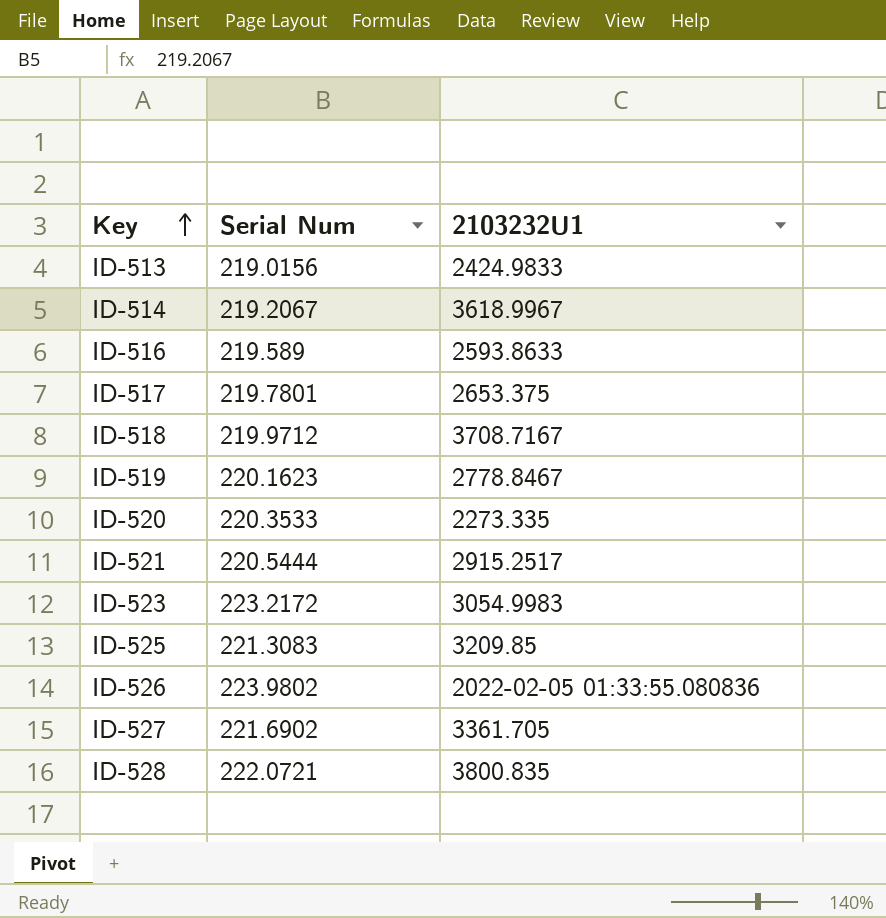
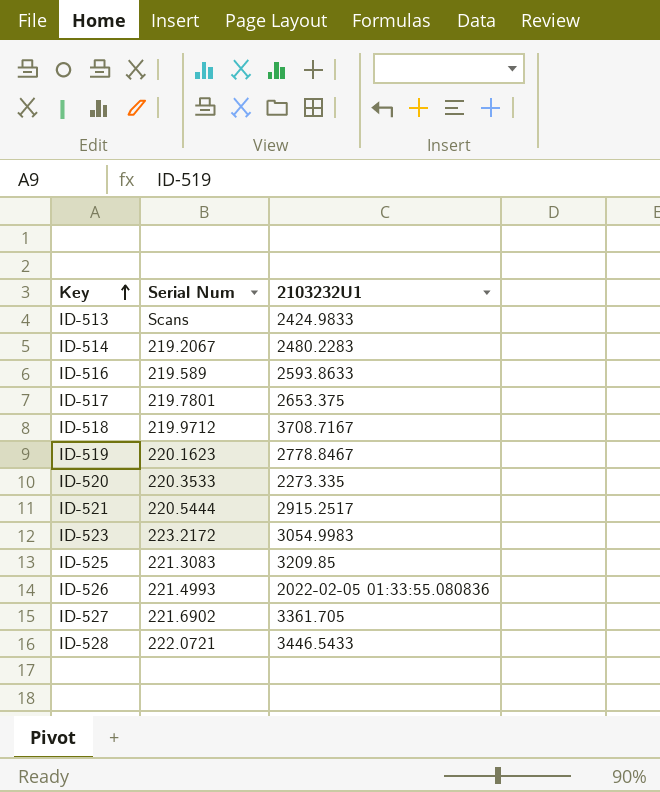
ID-513 | Serial Num: 219.0156 -> Scans
ID-514 | 2103232U1: 3618.9967 -> 2480.2283
ID-526 | Serial Num: 223.9802 -> 221.4993
ID-528 | 2103232U1: 3800.835 -> 3446.5433

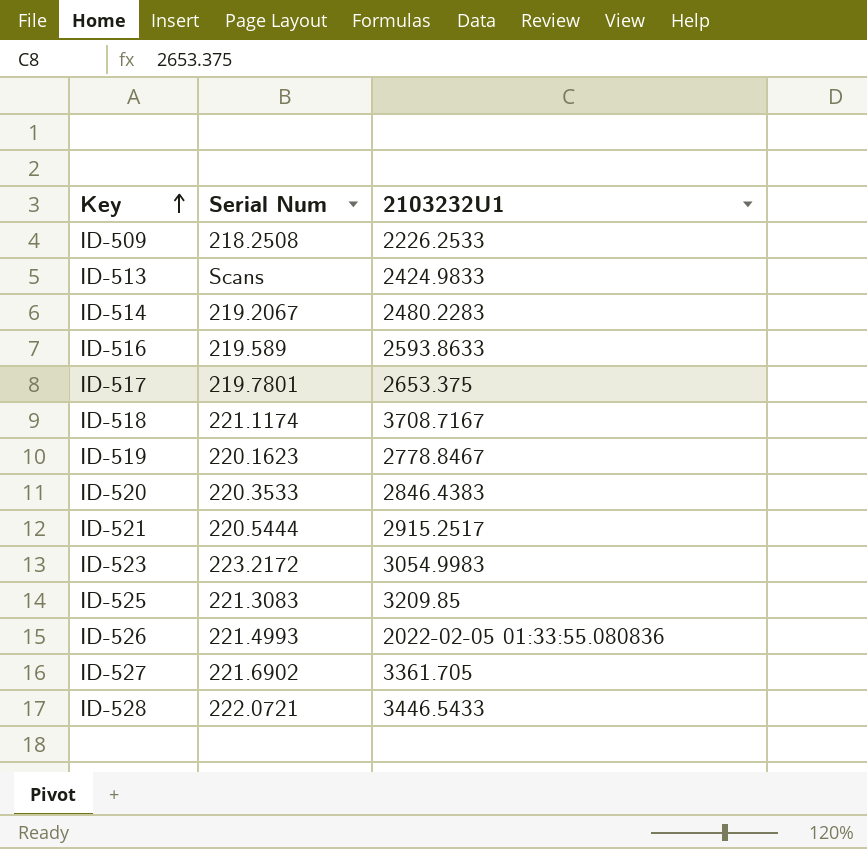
row ID-509: none -> 218.2508 | 2226.2533
ID-518 | Serial Num: 219.9712 -> 221.1174
ID-520 | 2103232U1: 2273.335 -> 2846.4383

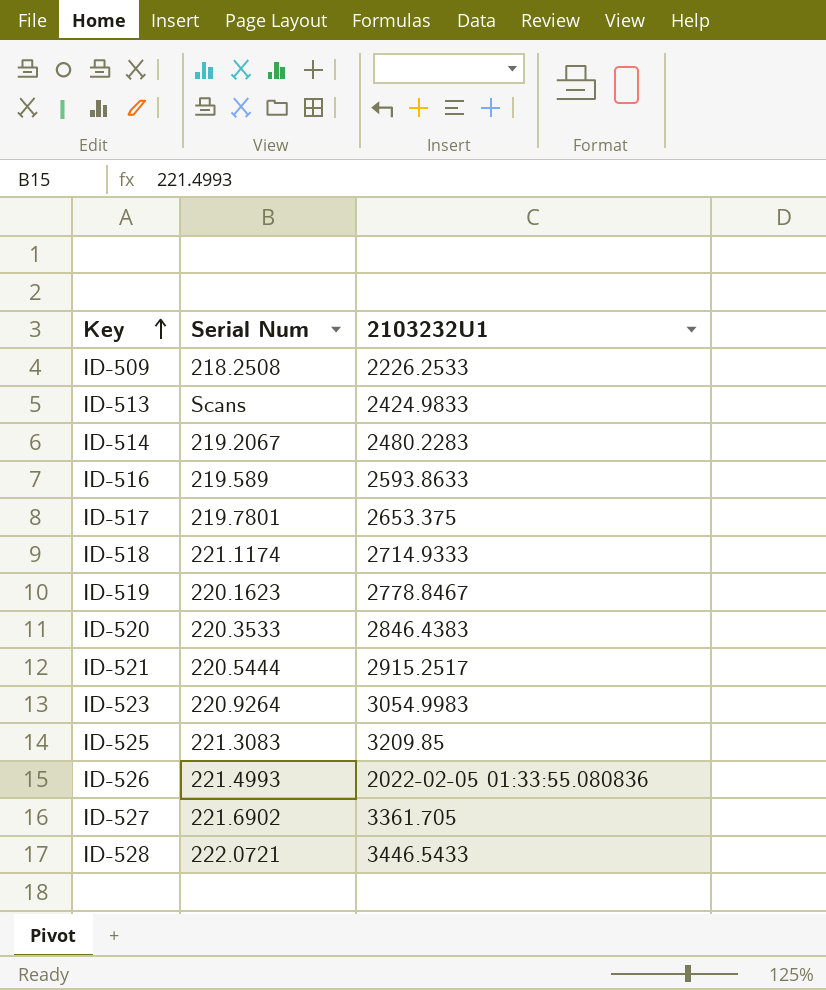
ID-518 | 2103232U1: 3708.7167 -> 2714.9333
ID-523 | Serial Num: 223.2172 -> 220.9264

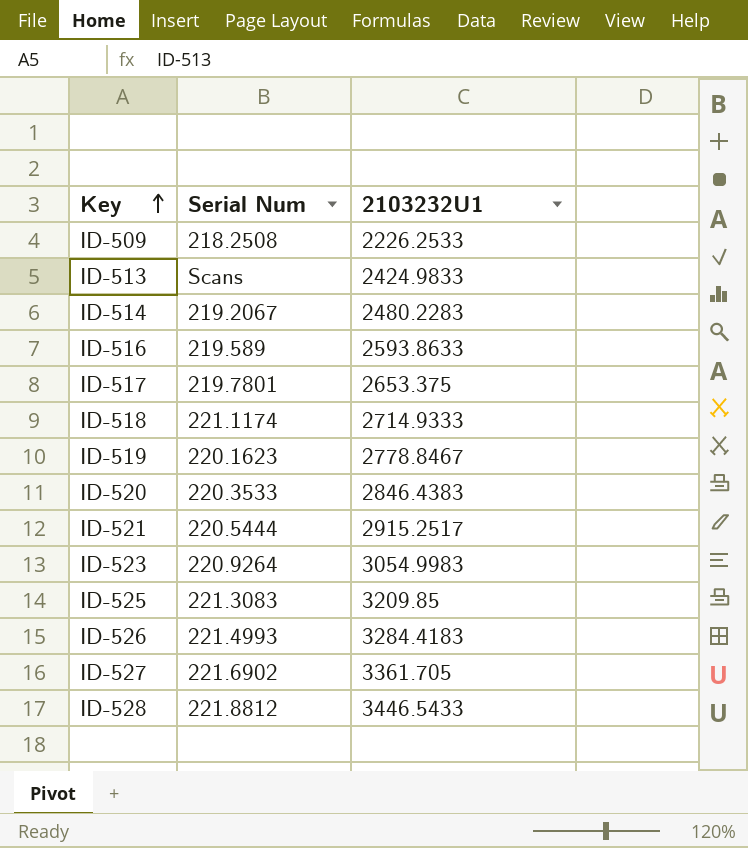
ID-526 | 2103232U1: 2022-02-05 01:33:55.080836 -> 3284.4183
ID-528 | Serial Num: 222.0721 -> 221.8812

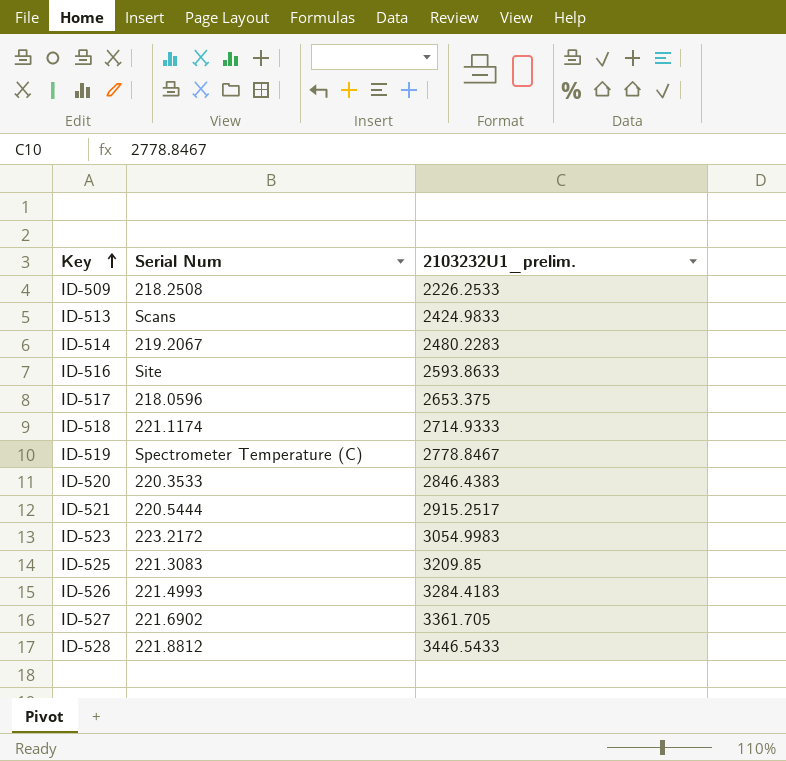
column name: 2103232U1 -> 2103232U1_prelim.
ID-516 | Serial Num: 219.589 -> Site
ID-517 | Serial Num: 219.7801 -> 218.0596
ID-519 | Serial Num: 220.1623 -> Spectrometer Temperature (C)
ID-523 | Serial Num: 220.9264 -> 223.2172

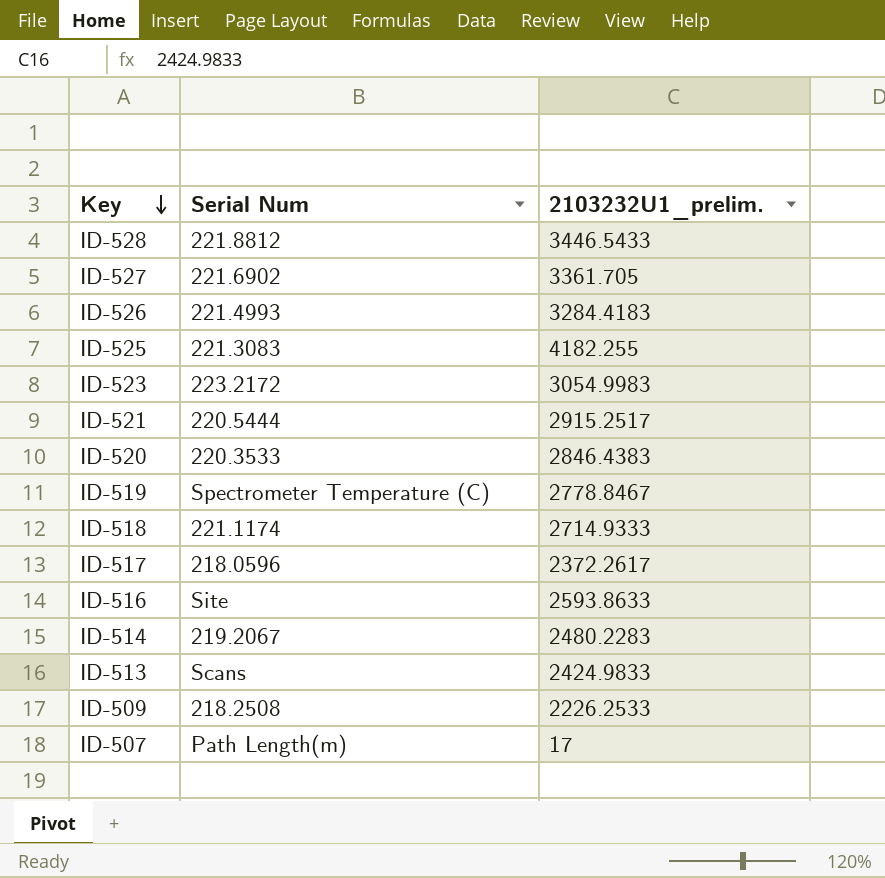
row order: Key ascending -> Key descending
ID-525 | 2103232U1_prelim.: 3209.85 -> 4182.255
ID-517 | 2103232U1_prelim.: 2653.375 -> 2372.2617
row ID-507: none -> Path Length(m) | 17

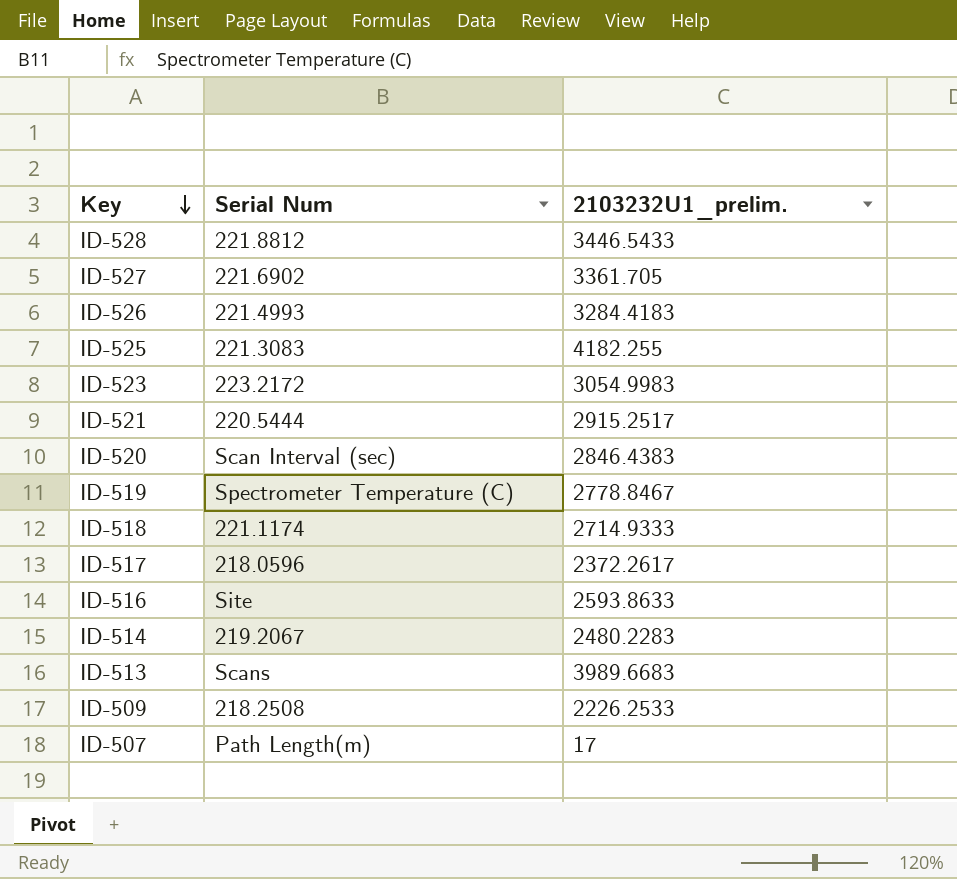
ID-520 | Serial Num: 220.3533 -> Scan Interval (sec)
ID-513 | 2103232U1_prelim.: 2424.9833 -> 3989.6683

